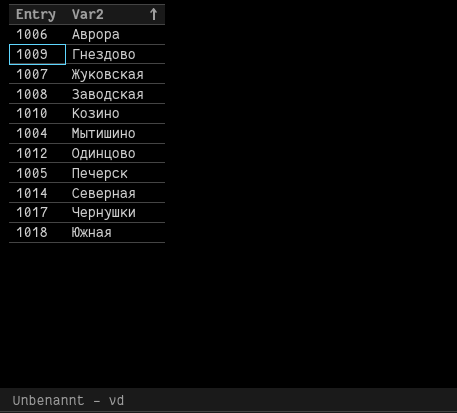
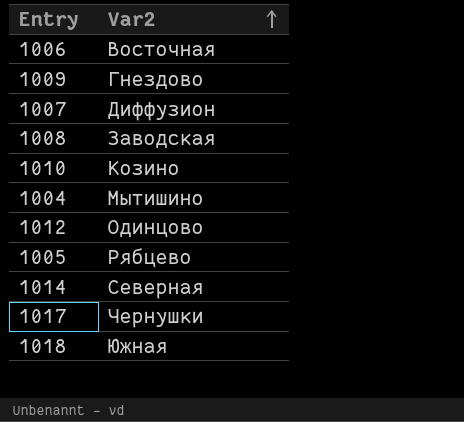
1006 | Var2: Аврора -> Восточная
1007 | Var2: Жуковская -> Диффузион
1005 | Var2: Печерск -> Рябцево

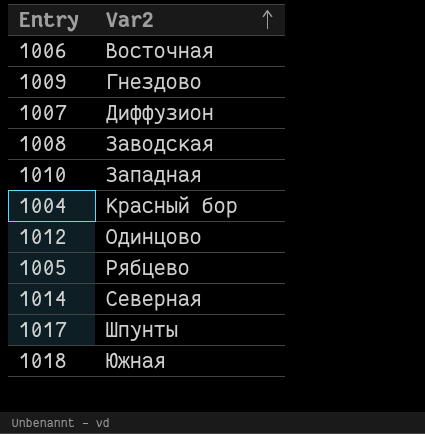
1010 | Var2: Козино -> Западная
1004 | Var2: Мытишино -> Красный бор
1017 | Var2: Чернушки -> Шпунты

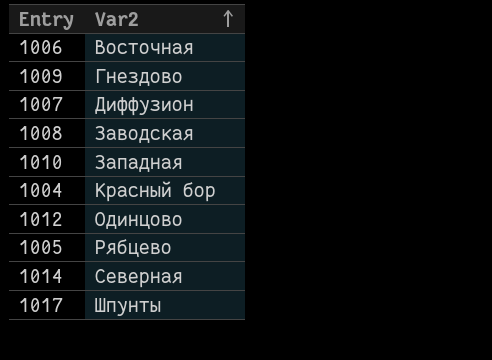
row 1018: Южная -> none

